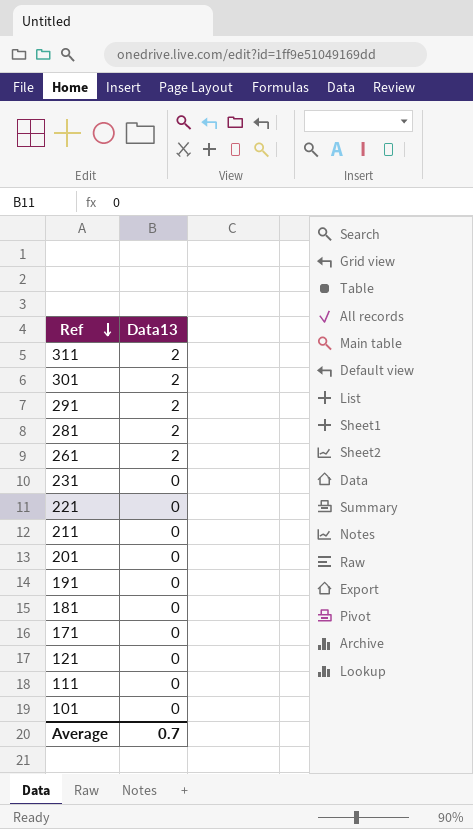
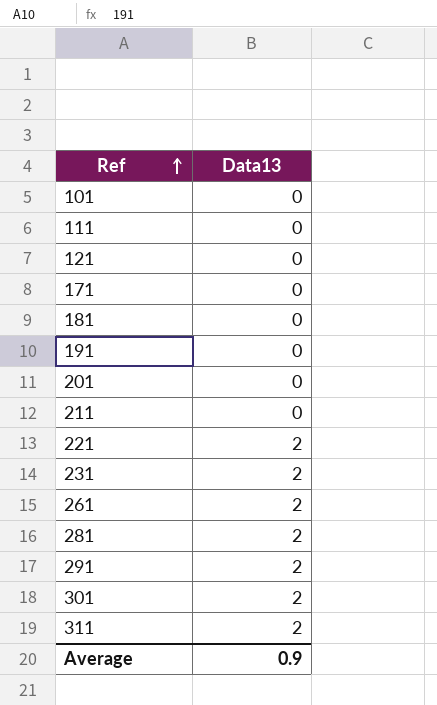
row order: Ref descending -> Ref ascending
221 | Data13: 0 -> 2
231 | Data13: 0 -> 2
Average | Data13: 0.7 -> 0.9

